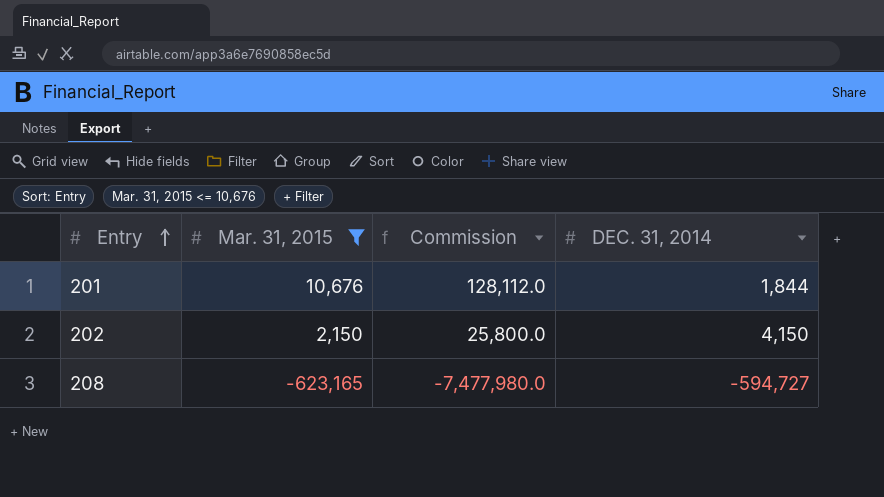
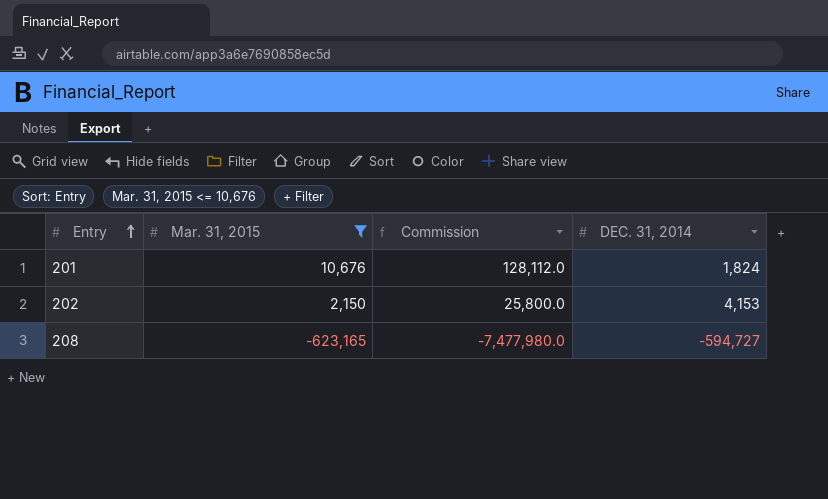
201 | DEC. 31, 2014: 1,844 -> 1,824
202 | DEC. 31, 2014: 4,150 -> 4,153

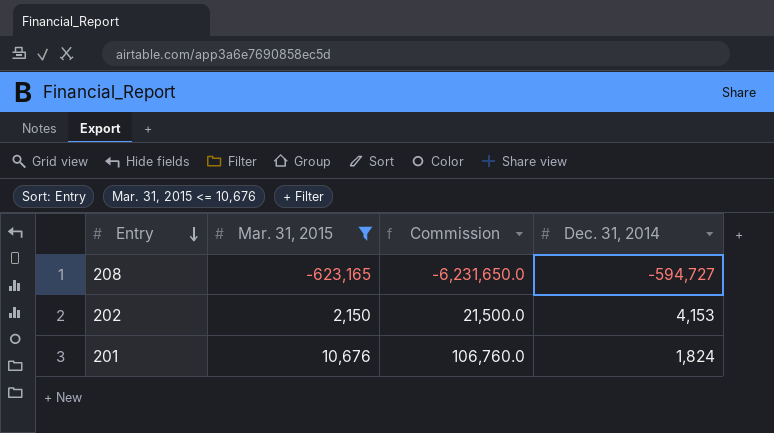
row order: Entry ascending -> Entry descending
column Commission | formula: [Mar. 31, 2015] * 12 -> [Mar. 31, 2015] * 10
column name: DEC. 31, 2014 -> Dec. 31, 2014

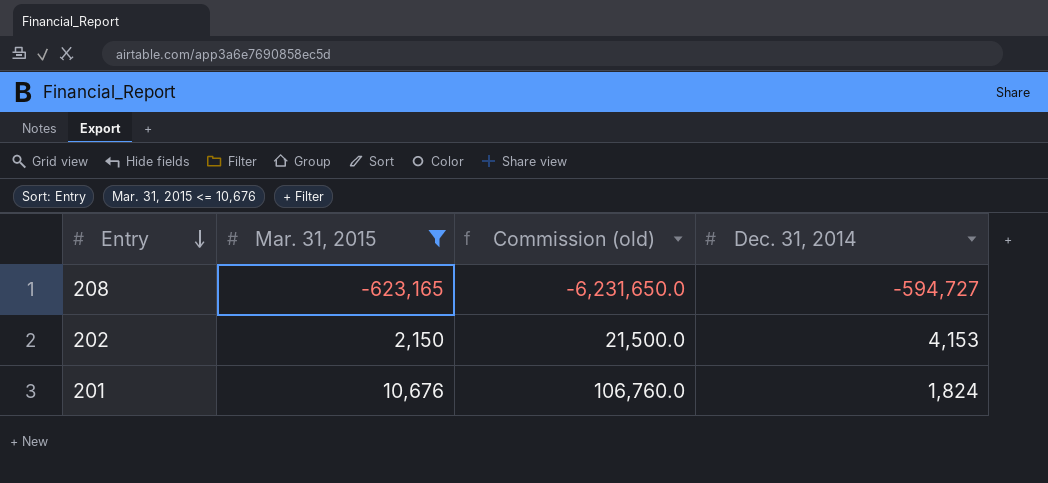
column name: Commission -> Commission (old)

